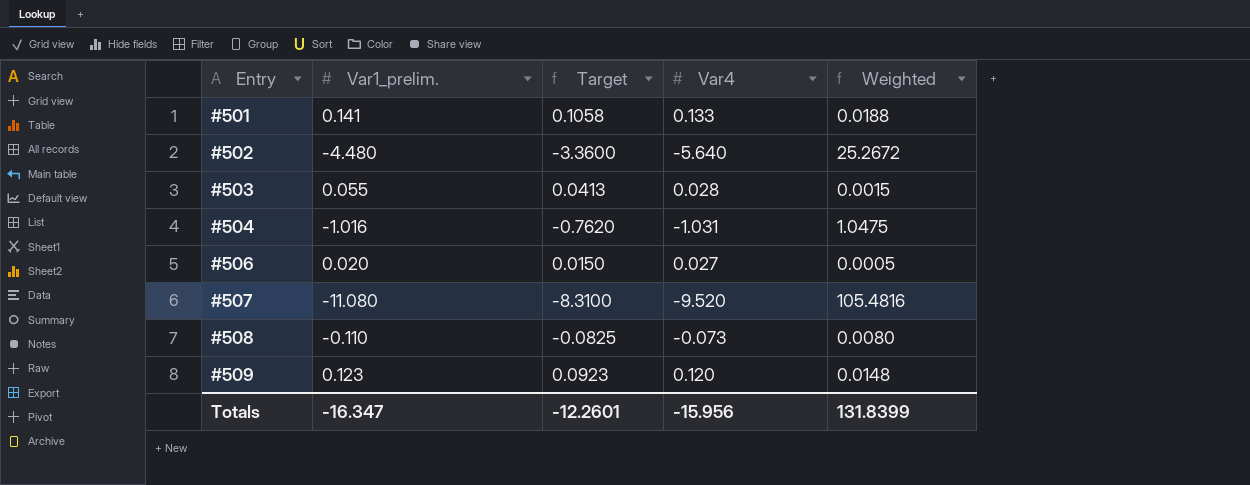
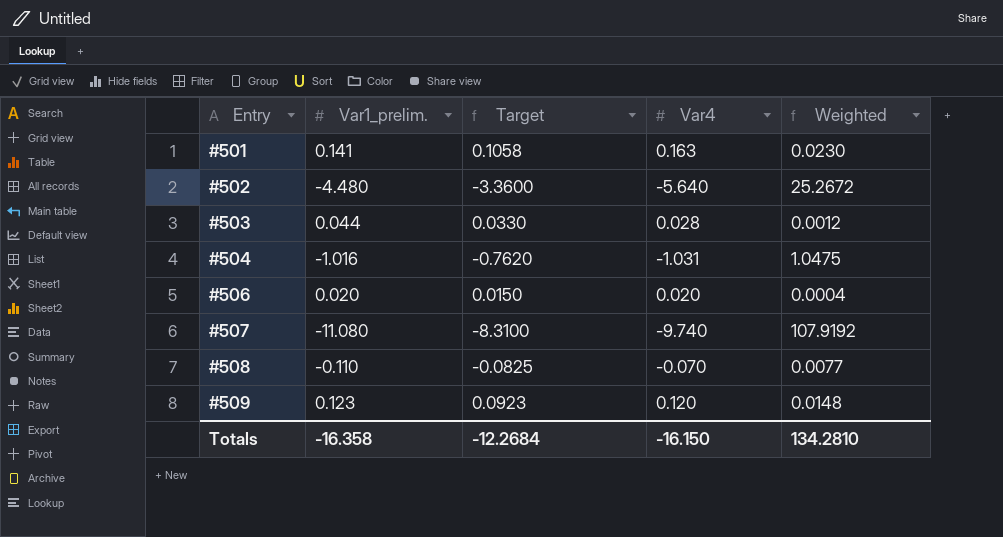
#501 | Var4: 0.133 -> 0.163
#501 | Weighted: 0.0188 -> 0.0230
#503 | Var1_prelim.: 0.055 -> 0.044
#503 | Target: 0.0413 -> 0.0330
#503 | Weighted: 0.0015 -> 0.0012
#506 | Var4: 0.027 -> 0.020
#506 | Weighted: 0.0005 -> 0.0004
#507 | Var4: -9.520 -> -9.740
#507 | Weighted: 105.4816 -> 107.9192
#508 | Var4: -0.073 -> -0.070
#508 | Weighted: 0.0080 -> 0.0077
Totals | Var1_prelim.: -16.347 -> -16.358
Totals | Target: -12.2601 -> -12.2684
Totals | Var4: -15.956 -> -16.150
Totals | Weighted: 131.8399 -> 134.2810

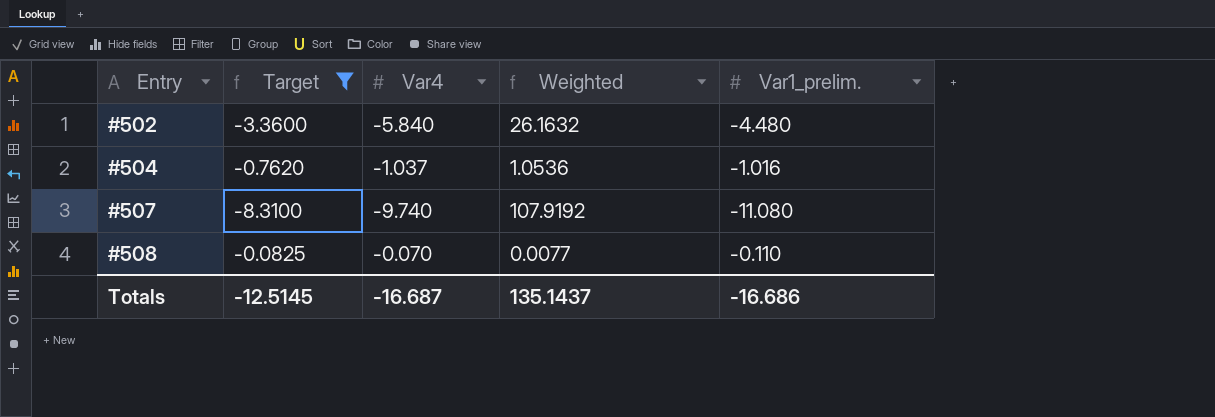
filter: none -> Target <= -0.0825
column Var1_prelim. | position: 2 -> 5
#502 | Var4: -5.640 -> -5.840
#502 | Weighted: 25.2672 -> 26.1632
#504 | Var4: -1.031 -> -1.037
#504 | Weighted: 1.0475 -> 1.0536
Totals | Target: -12.2684 -> -12.5145
Totals | Var4: -16.150 -> -16.687
Totals | Weighted: 134.2810 -> 135.1437
Totals | Var1_prelim.: -16.358 -> -16.686

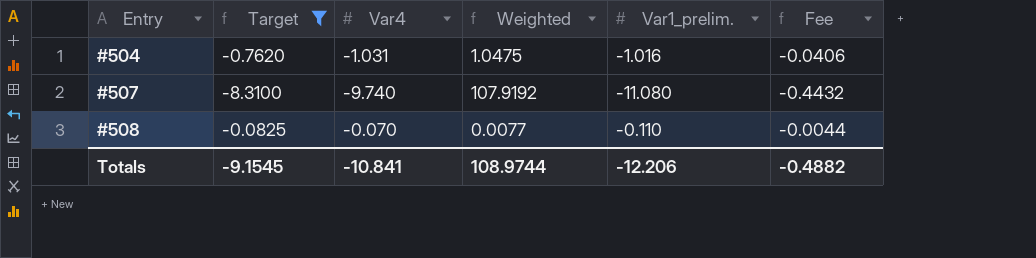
column Fee | formula: none -> [Var1_prelim.] * 0.04
row #502: -3.3600 | -5.840 | 26.1632 | -4.480 -> none
#504 | Var4: -1.037 -> -1.031
#504 | Weighted: 1.0536 -> 1.0475
Totals | Target: -12.5145 -> -9.1545
Totals | Var4: -16.687 -> -10.841
Totals | Weighted: 135.1437 -> 108.9744
Totals | Var1_prelim.: -16.686 -> -12.206

